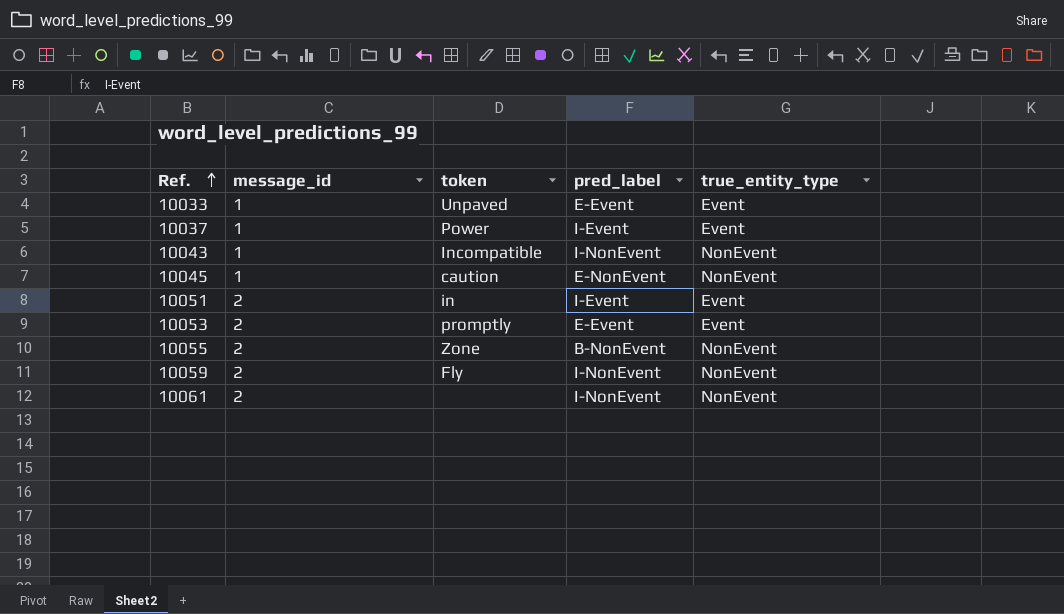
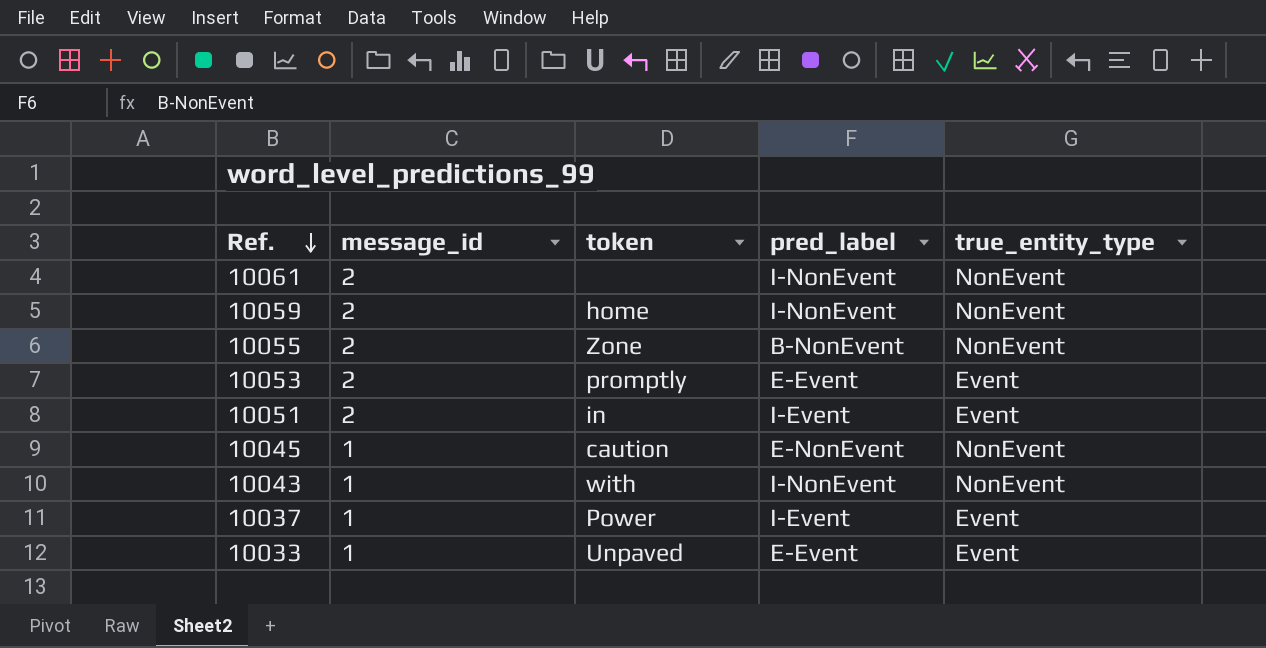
row order: Ref. ascending -> Ref. descending
10059 | token: Fly -> home
10043 | token: Incompatible -> with

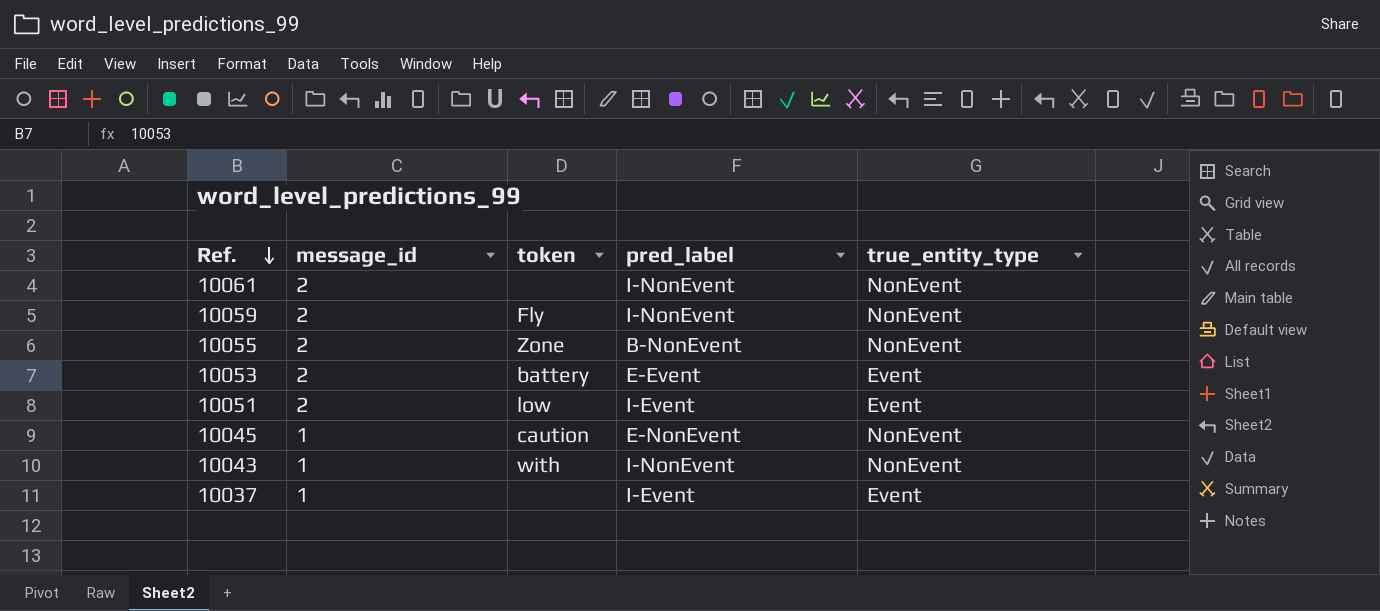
row 10033: 1 | Unpaved | E-Event | Event -> none
10059 | token: home -> Fly
10053 | token: promptly -> battery
10051 | token: in -> low
10037 | token: Power -> none

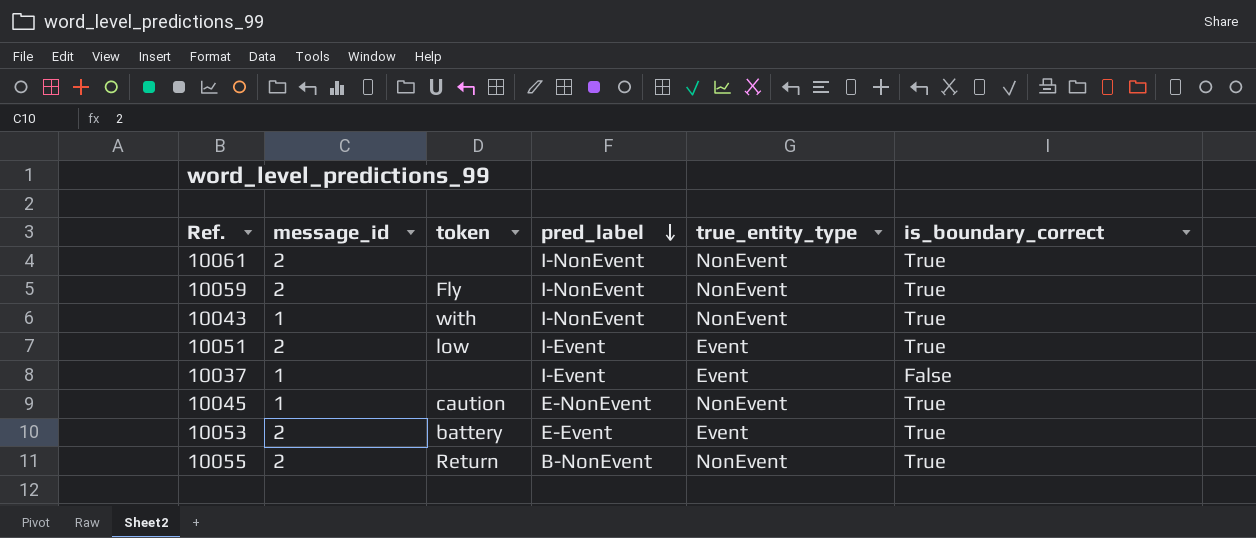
row order: Ref. descending -> pred_label descending
column is_boundary_correct | position: none -> 6
10055 | token: Zone -> Return

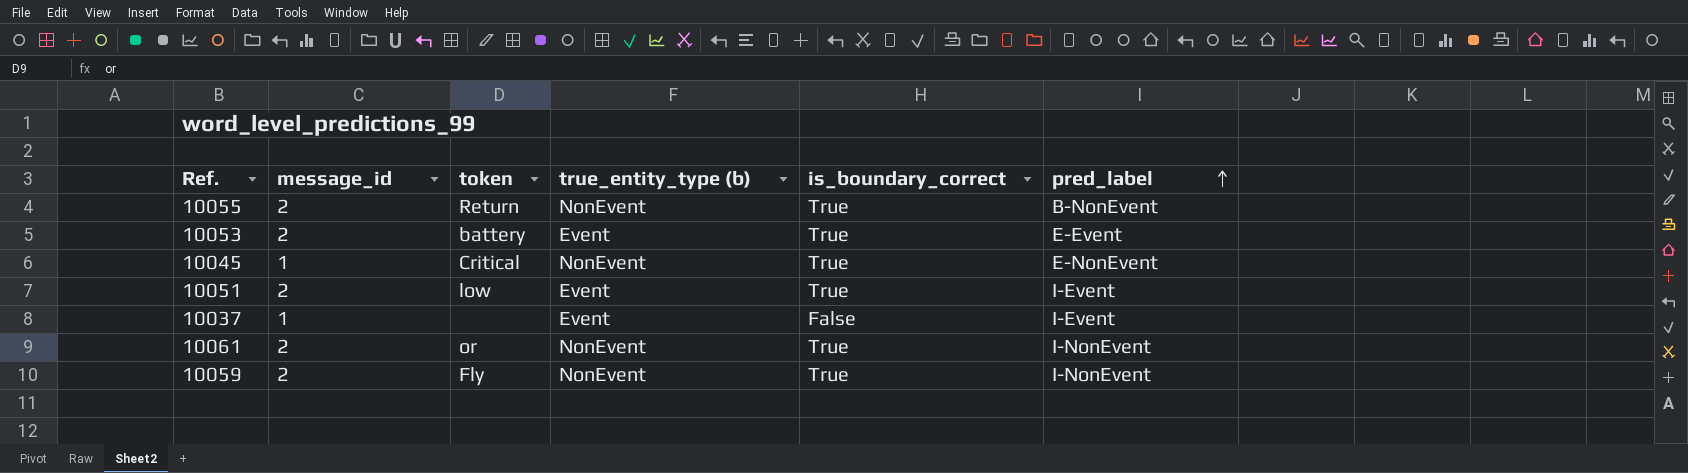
row order: pred_label descending -> pred_label ascending
column name: true_entity_type -> true_entity_type (b)
column pred_label | position: 4 -> 6
row 10043: 1 | with | I-NonEvent | NonEvent | True -> none
10045 | token: caution -> Critical
10061 | token: none -> or

